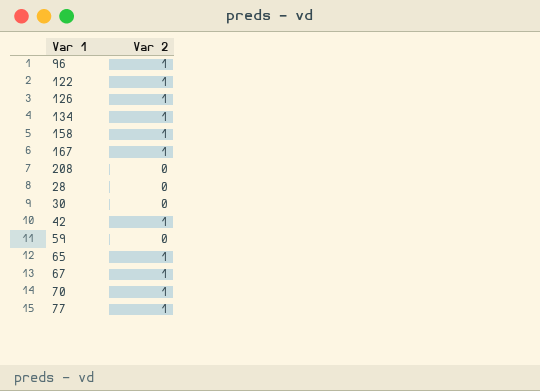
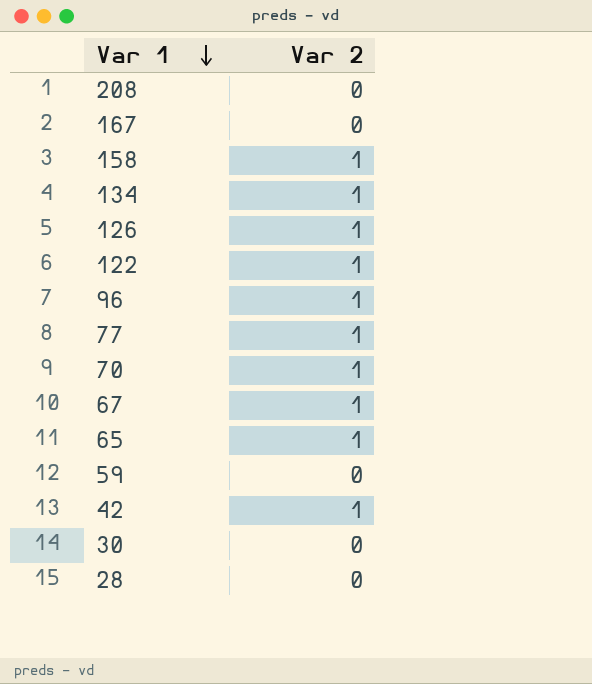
row order: none -> Var 1 descending
167 | Var 2: 1 -> 0

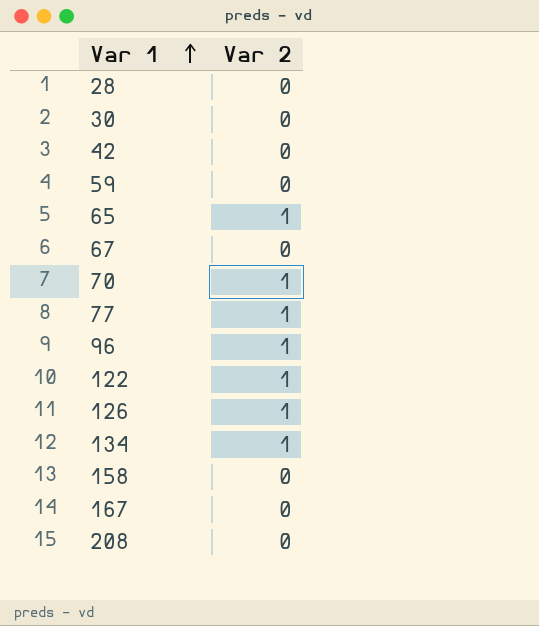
row order: Var 1 descending -> Var 1 ascending
42 | Var 2: 1 -> 0
67 | Var 2: 1 -> 0
158 | Var 2: 1 -> 0

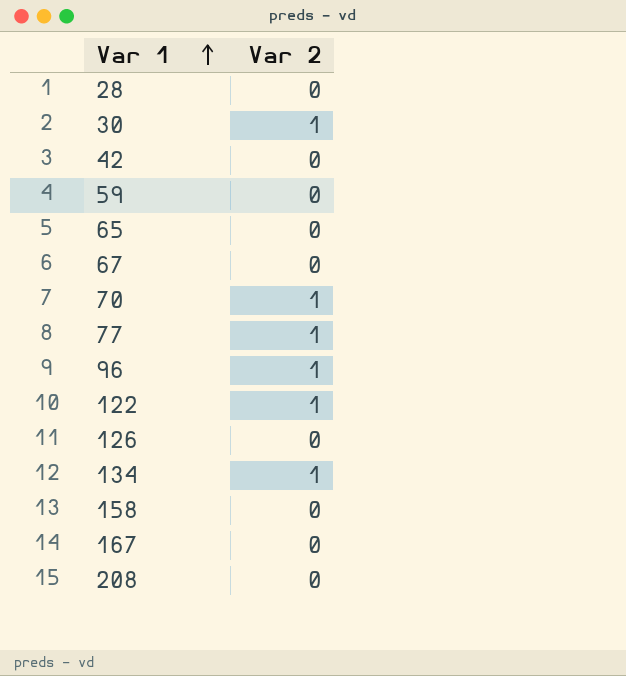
30 | Var 2: 0 -> 1
65 | Var 2: 1 -> 0
126 | Var 2: 1 -> 0

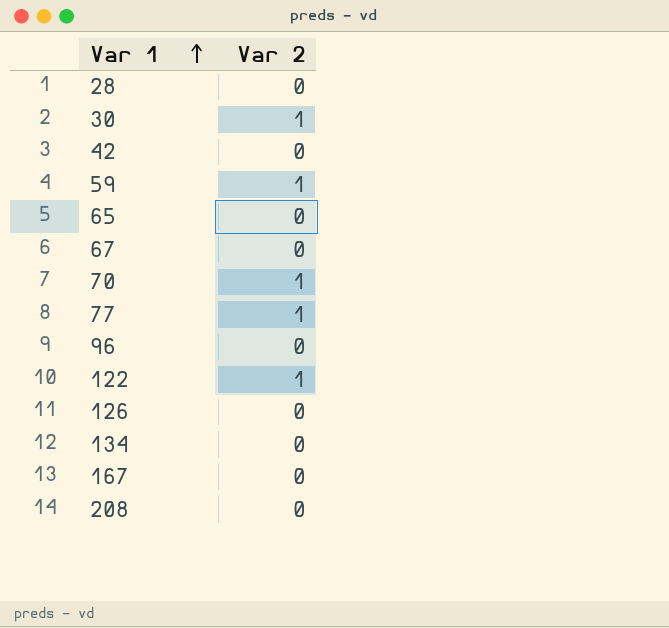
row 158: 0 -> none
59 | Var 2: 0 -> 1
96 | Var 2: 1 -> 0
134 | Var 2: 1 -> 0

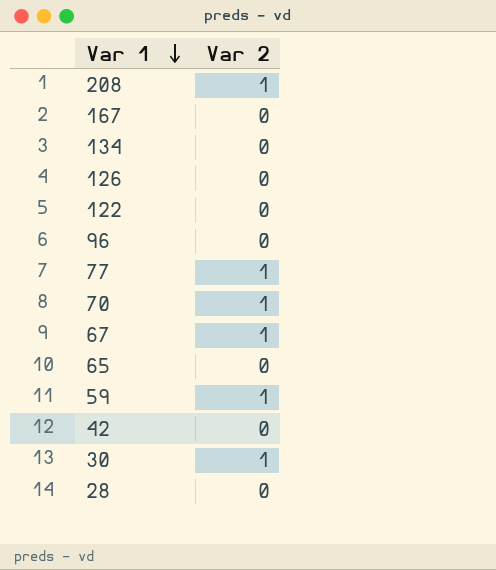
row order: Var 1 ascending -> Var 1 descending
208 | Var 2: 0 -> 1
122 | Var 2: 1 -> 0
67 | Var 2: 0 -> 1

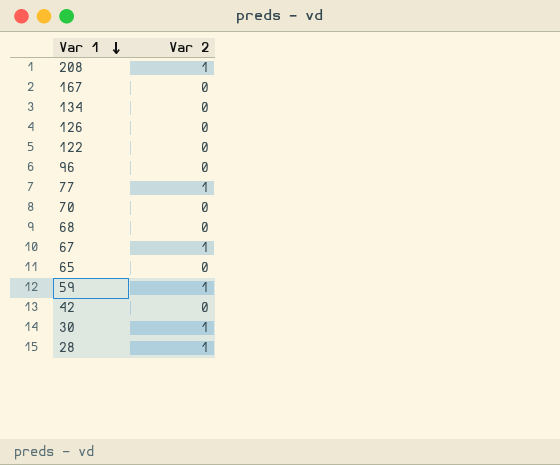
70 | Var 2: 1 -> 0
row 68: none -> 0
28 | Var 2: 0 -> 1

